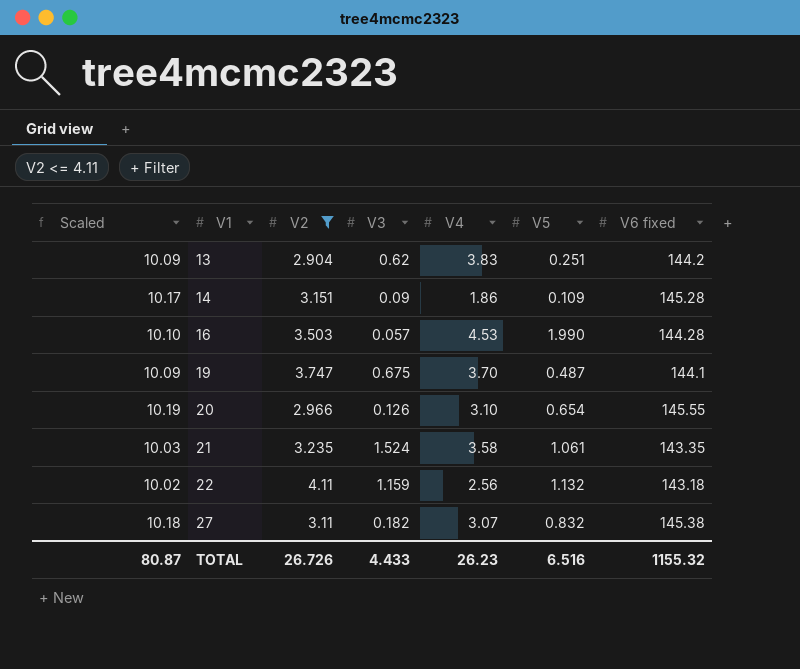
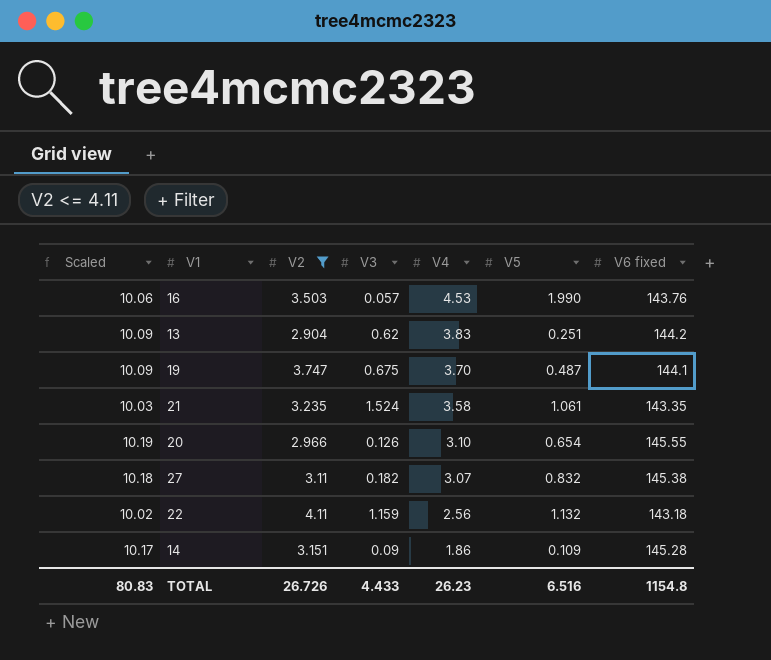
row order: V1 ascending -> V4 descending
16 | Scaled: 10.10 -> 10.06
16 | V6 fixed: 144.28 -> 143.76
TOTAL | Scaled: 80.87 -> 80.83
TOTAL | V6 fixed: 1155.32 -> 1154.8

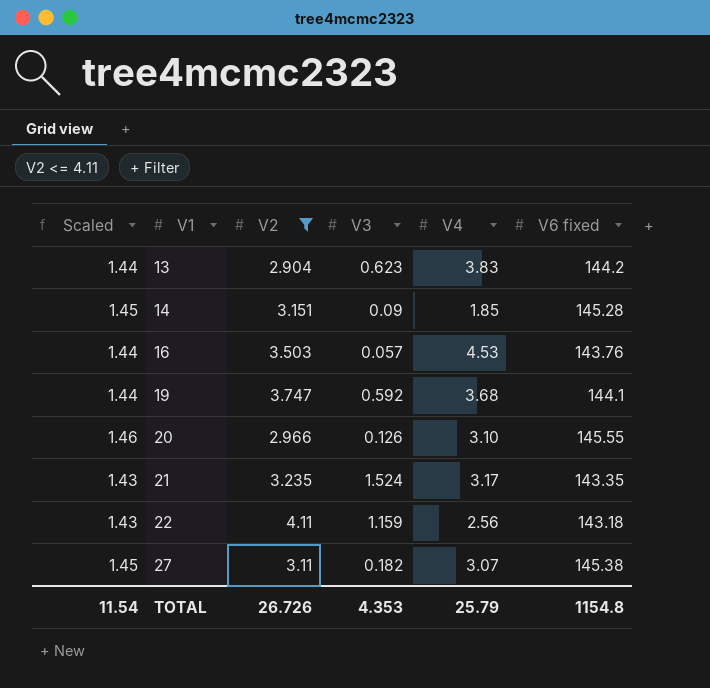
row order: V4 descending -> V1 ascending
column V5 | position: 6 -> none
column Scaled | formula: [V6 fixed] * 0.07 -> [V6 fixed] * 0.01
13 | V3: 0.62 -> 0.623
14 | V4: 1.86 -> 1.85
19 | V3: 0.675 -> 0.592
19 | V4: 3.70 -> 3.68
21 | V4: 3.58 -> 3.17
TOTAL | Scaled: 80.83 -> 11.54
TOTAL | V3: 4.433 -> 4.353
TOTAL | V4: 26.23 -> 25.79

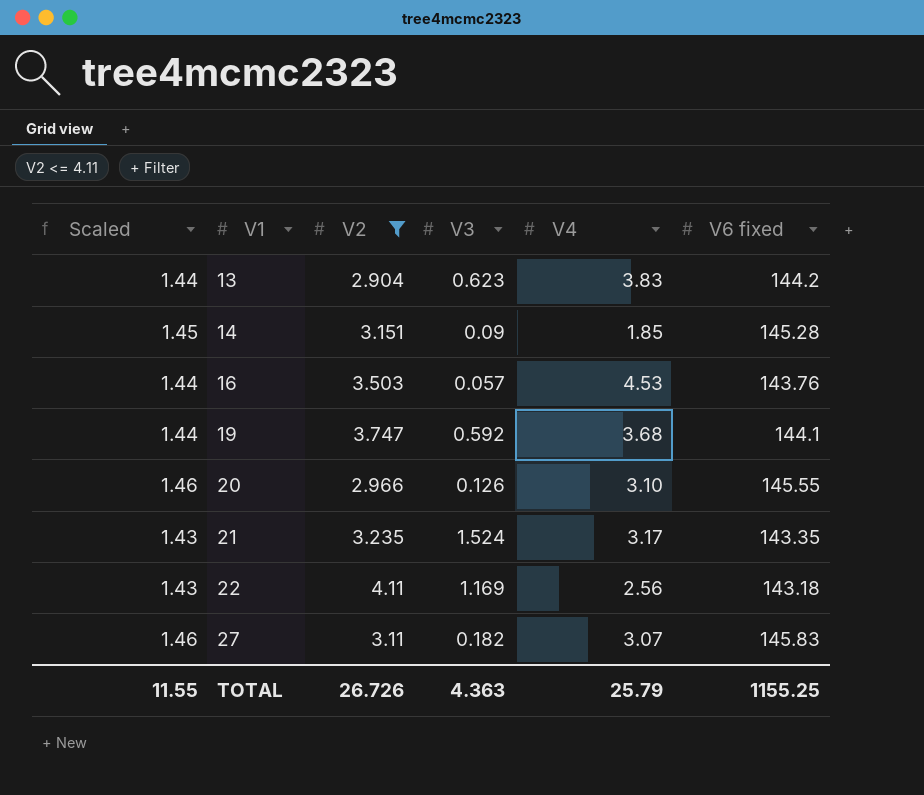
22 | V3: 1.159 -> 1.169
27 | Scaled: 1.45 -> 1.46
27 | V6 fixed: 145.38 -> 145.83
TOTAL | Scaled: 11.54 -> 11.55
TOTAL | V3: 4.353 -> 4.363
TOTAL | V6 fixed: 1154.8 -> 1155.25

